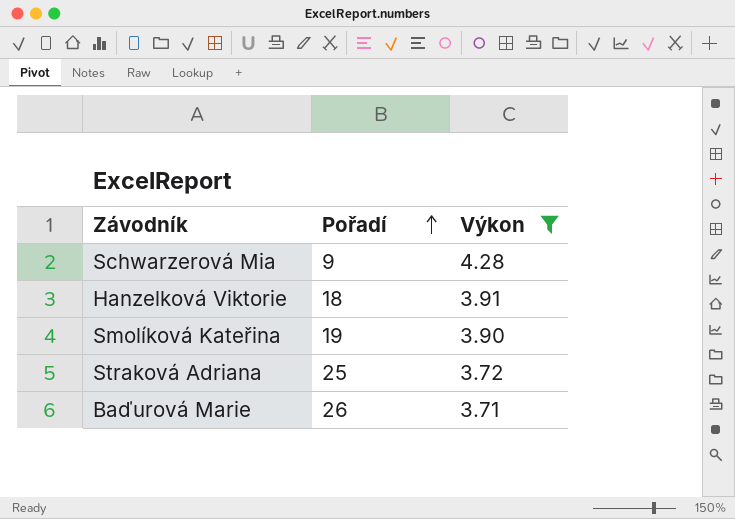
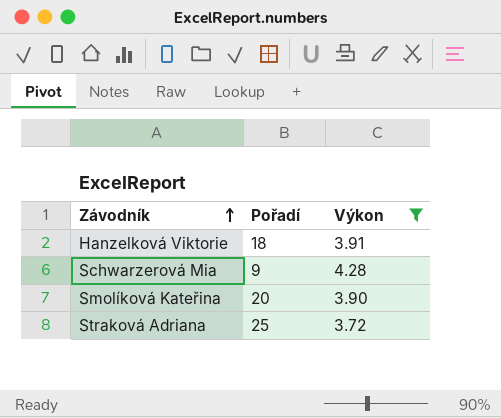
row order: Pořadí ascending -> Závodník ascending
row Baďurová Marie: 26 | 3.71 -> none
Smolíková Kateřina | Pořadí: 19 -> 20

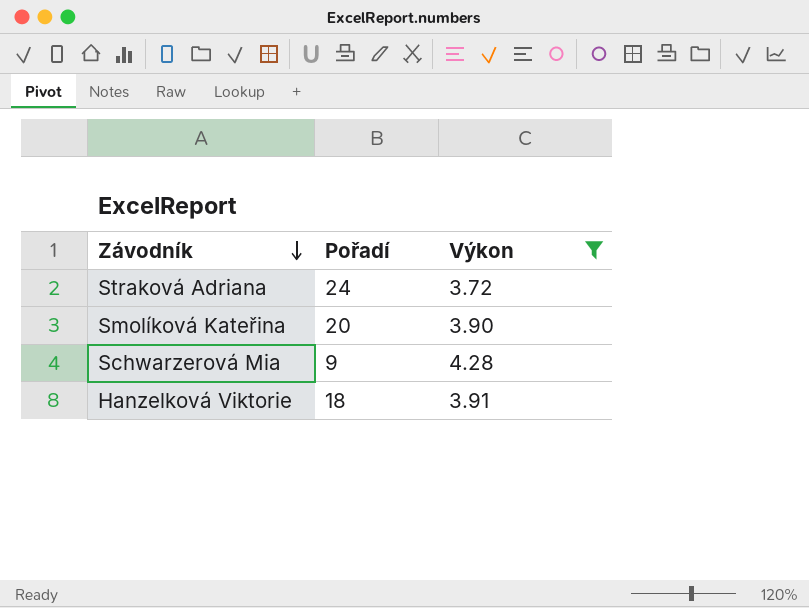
row order: Závodník ascending -> Závodník descending
Straková Adriana | Pořadí: 25 -> 24

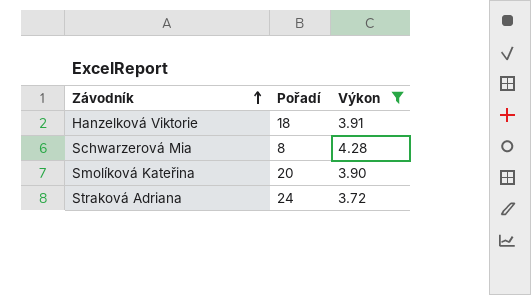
row order: Závodník descending -> Závodník ascending
Schwarzerová Mia | Pořadí: 9 -> 8

